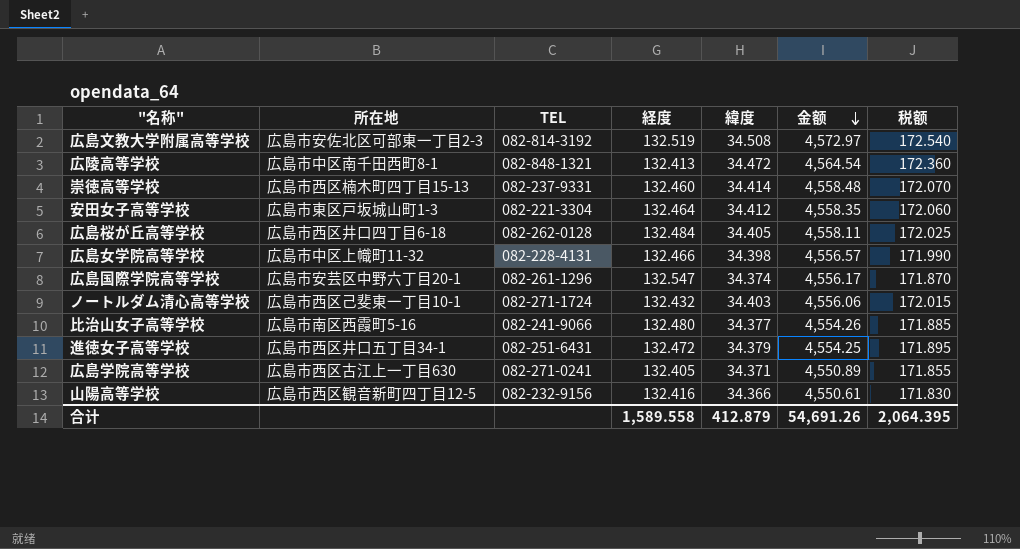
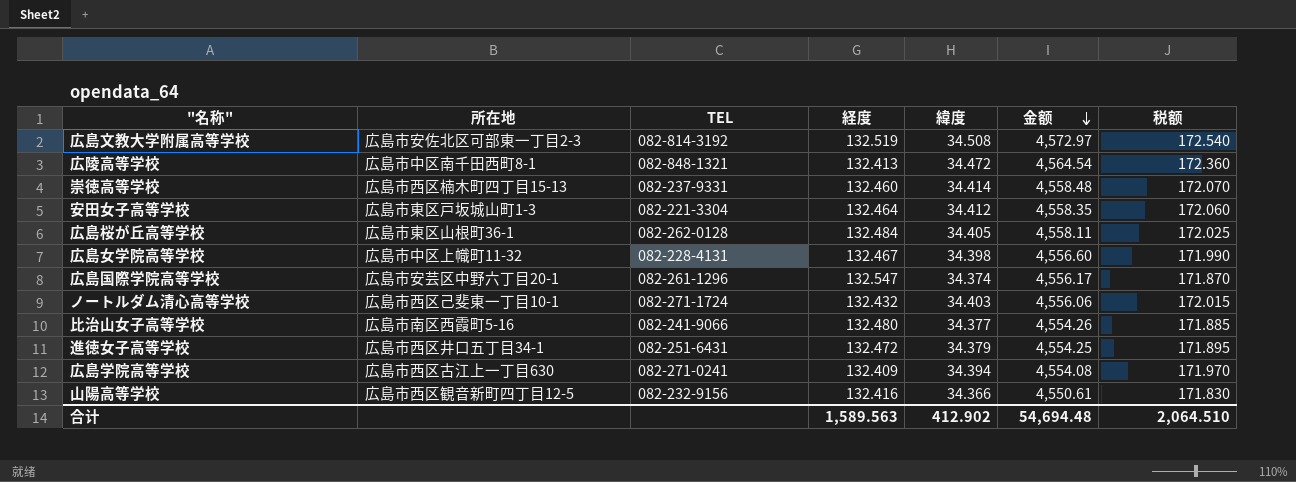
広島桜が丘高等学校 | 所在地: 広島市西区井口四丁目6-18 -> 広島市東区山根町36-1
広島女学院高等学校 | 経度: 132.466 -> 132.467
広島女学院高等学校 | 金额: 4,556.57 -> 4,556.60
広島学院高等学校 | 経度: 132.405 -> 132.409
広島学院高等学校 | 緯度: 34.371 -> 34.394
広島学院高等学校 | 金额: 4,550.89 -> 4,554.08
広島学院高等学校 | 税额: 171.855 -> 171.970
合计 | 経度: 1,589.558 -> 1,589.563
合计 | 緯度: 412.879 -> 412.902
合计 | 金额: 54,691.26 -> 54,694.48
合计 | 税额: 2,064.395 -> 2,064.510

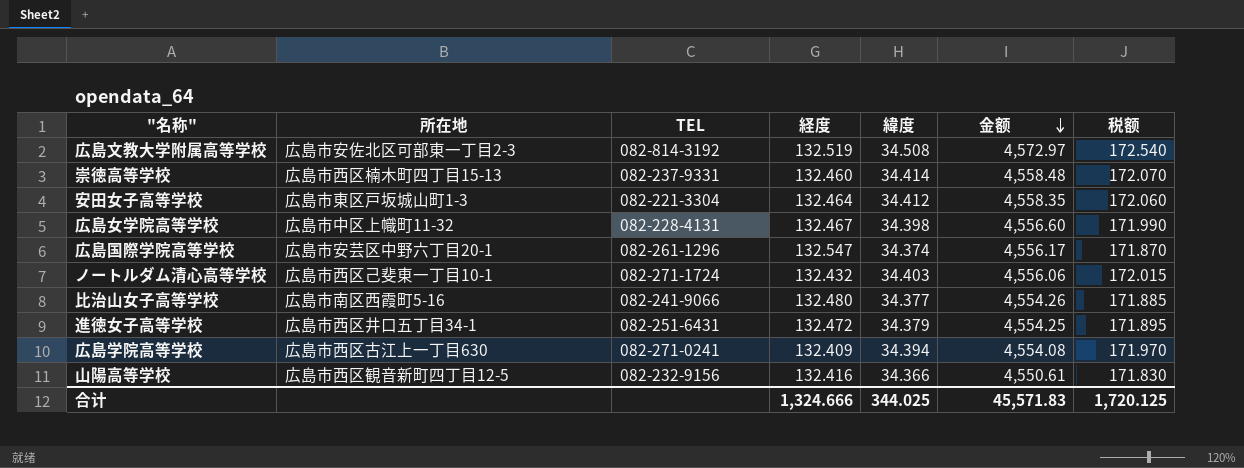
row 広陵高等学校: 広島市中区南千田西町8-1 | 082-848-1321 | 132.413 | 34.472 | 4,564.54 | 172.360 -> none
row 広島桜が丘高等学校: 広島市東区山根町36-1 | 082-262-0128 | 132.484 | 34.405 | 4,558.11 | 172.025 -> none
合计 | 経度: 1,589.563 -> 1,324.666
合计 | 緯度: 412.902 -> 344.025
合计 | 金额: 54,694.48 -> 45,571.83
合计 | 税额: 2,064.510 -> 1,720.125

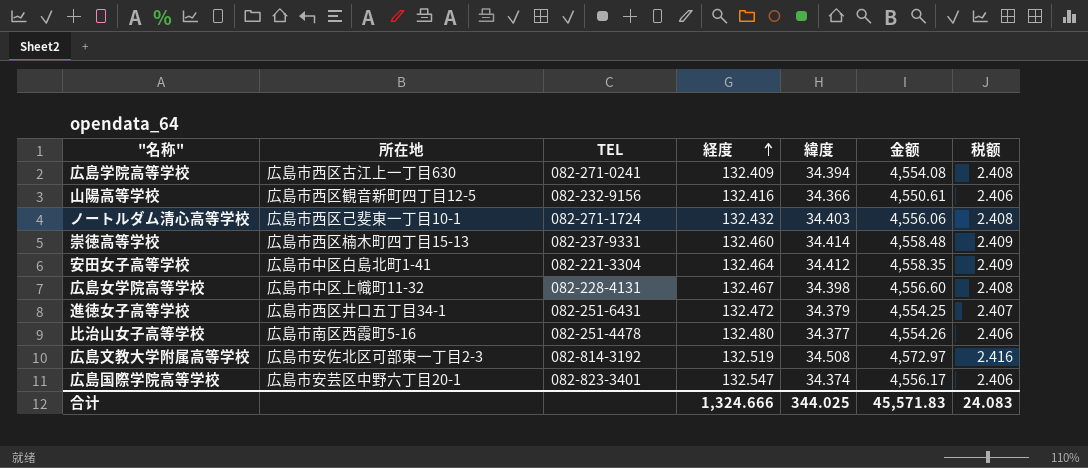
row order: 金额 descending -> 経度 ascending
column 税额 | formula: [緯度] * 5 -> [緯度] * 0.07
安田女子高等学校 | 所在地: 広島市東区戸坂城山町1-3 -> 広島市中区白島北町1-41
比治山女子高等学校 | TEL: 082-241-9066 -> 082-251-4478
広島国際学院高等学校 | TEL: 082-261-1296 -> 082-823-3401
合计 | 税额: 1,720.125 -> 24.083

